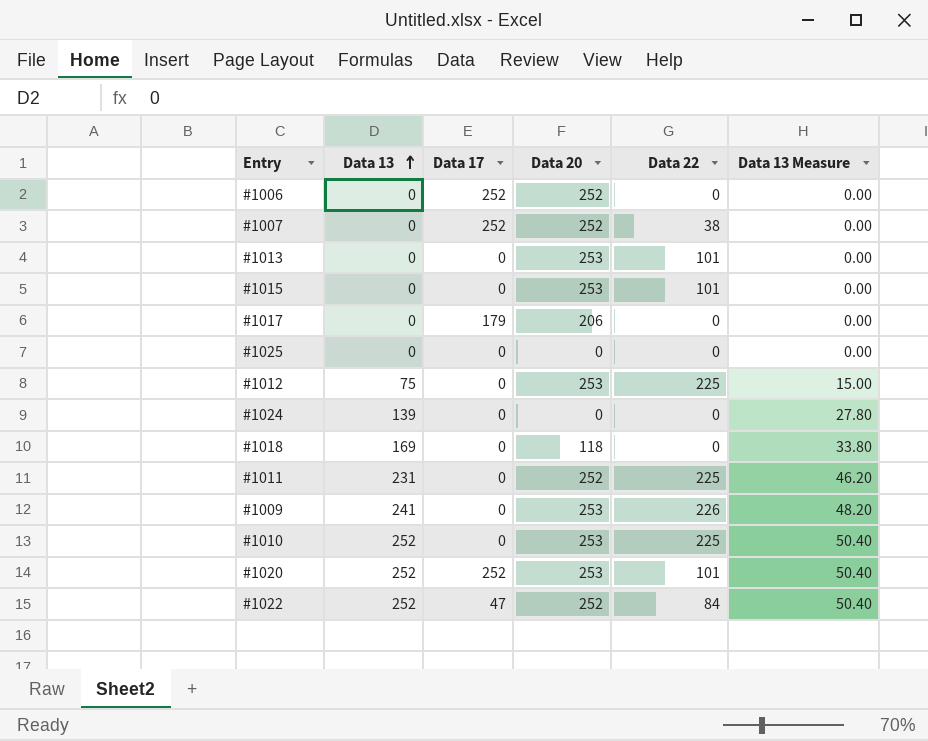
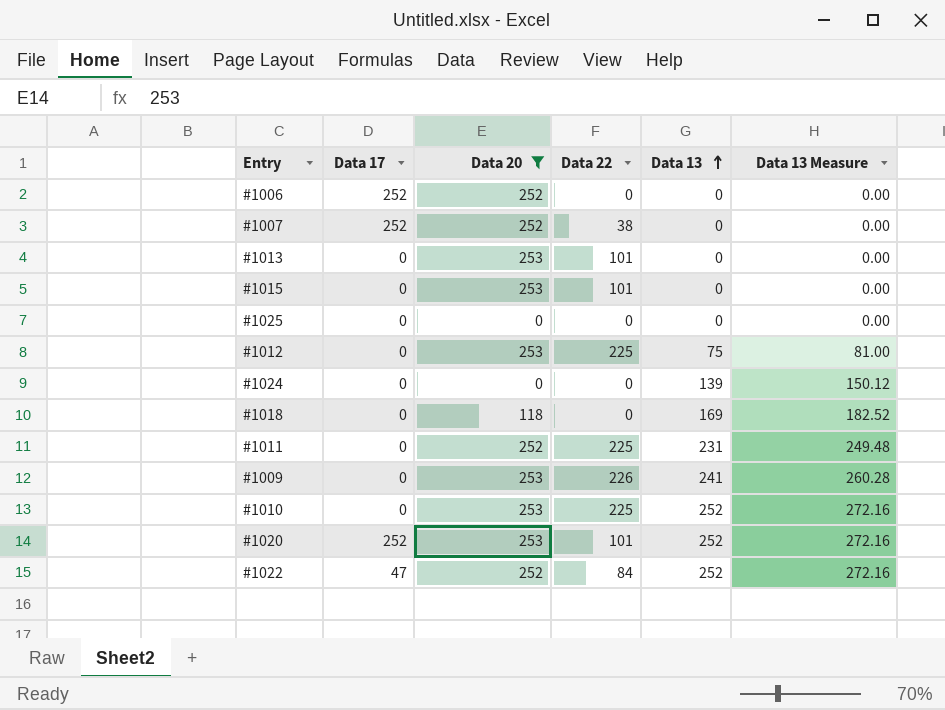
filter: none -> Data 20 != 206
column Data 13 | position: 2 -> 5
column Data 13 Measure | formula: [Data 13] * 0.2 -> [Data 13] * 1.08

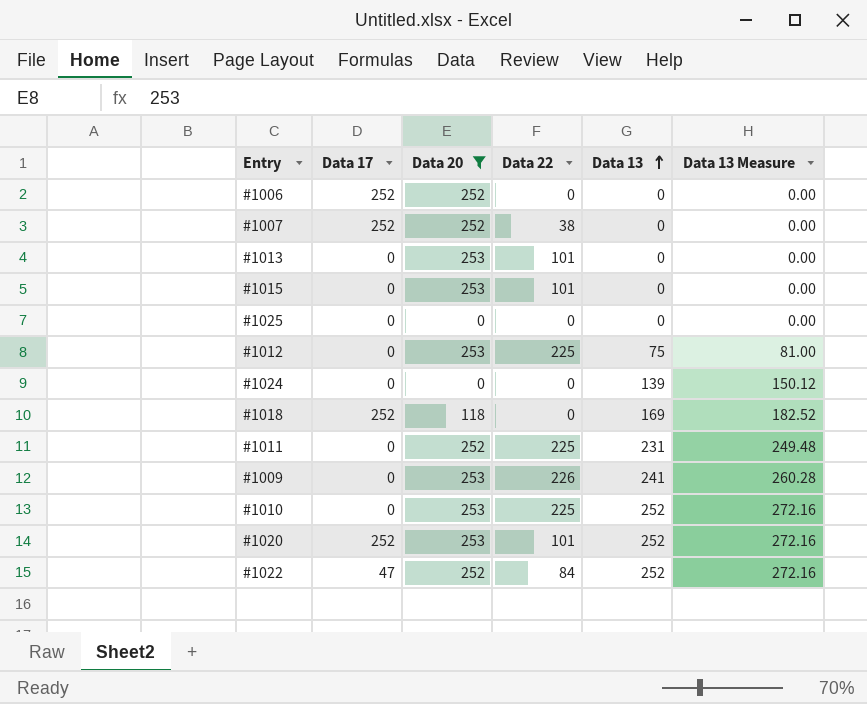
#1018 | Data 17: 0 -> 252

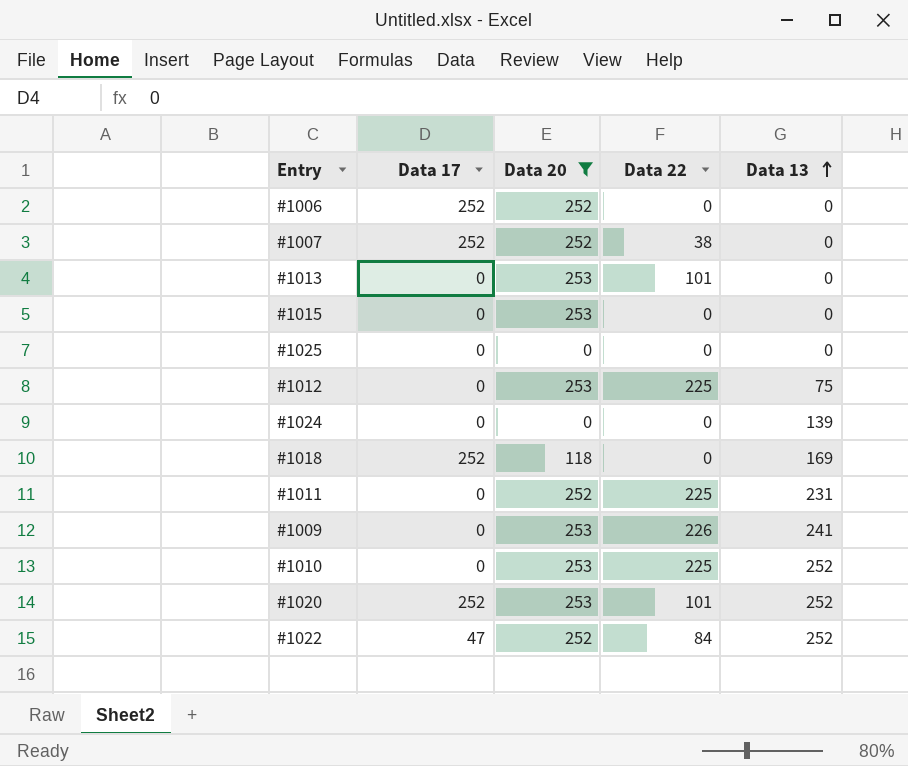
column Data 13 Measure | formula: [Data 13] * 1.08 -> none
#1015 | Data 22: 101 -> 0

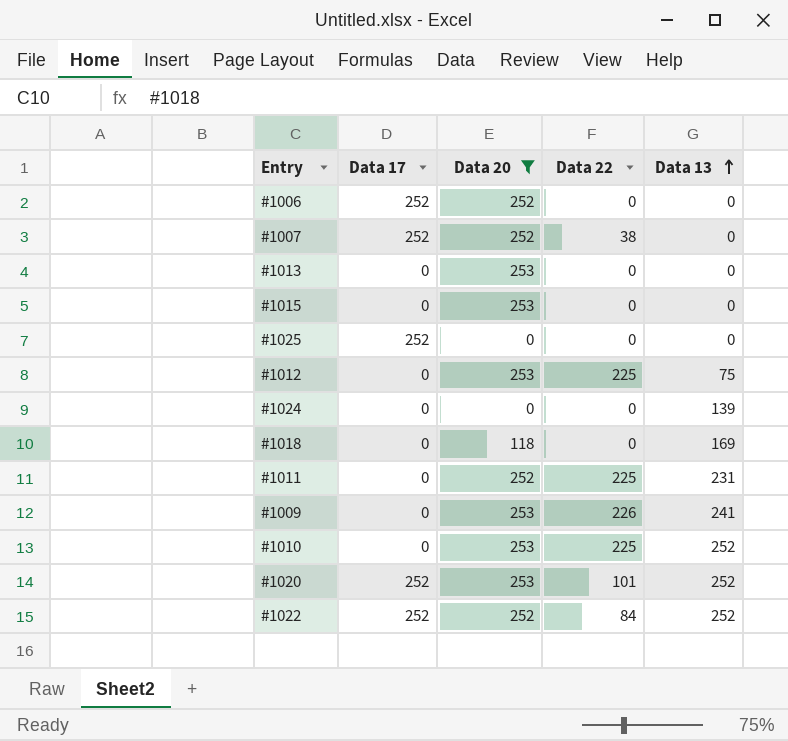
#1013 | Data 22: 101 -> 0
#1025 | Data 17: 0 -> 252
#1018 | Data 17: 252 -> 0
#1022 | Data 17: 47 -> 252

